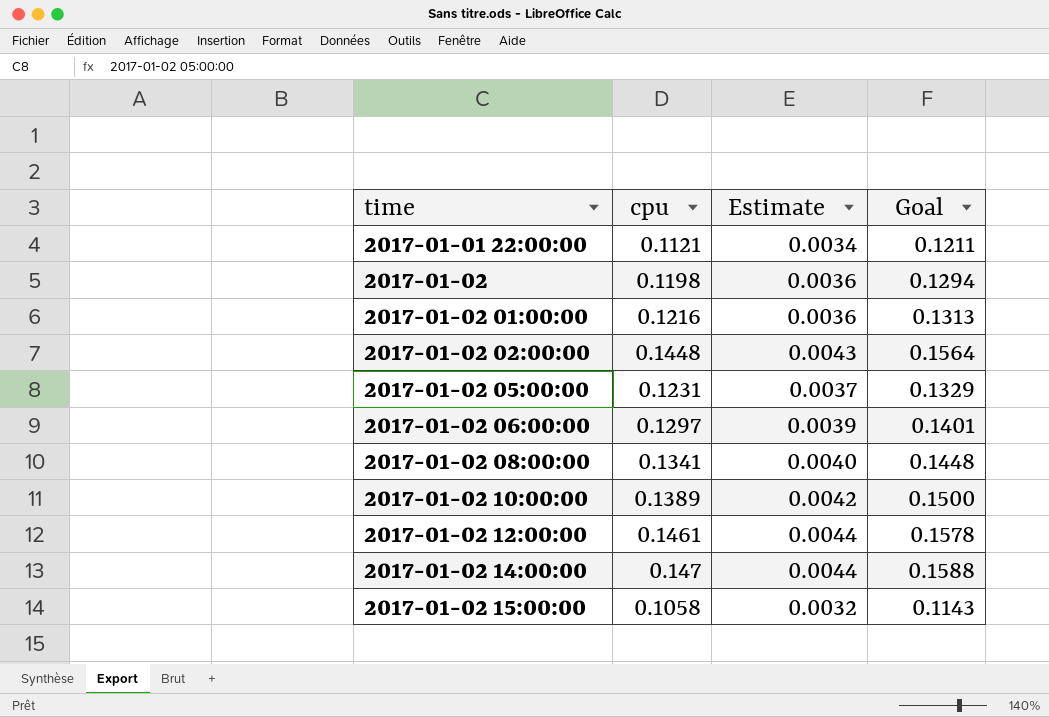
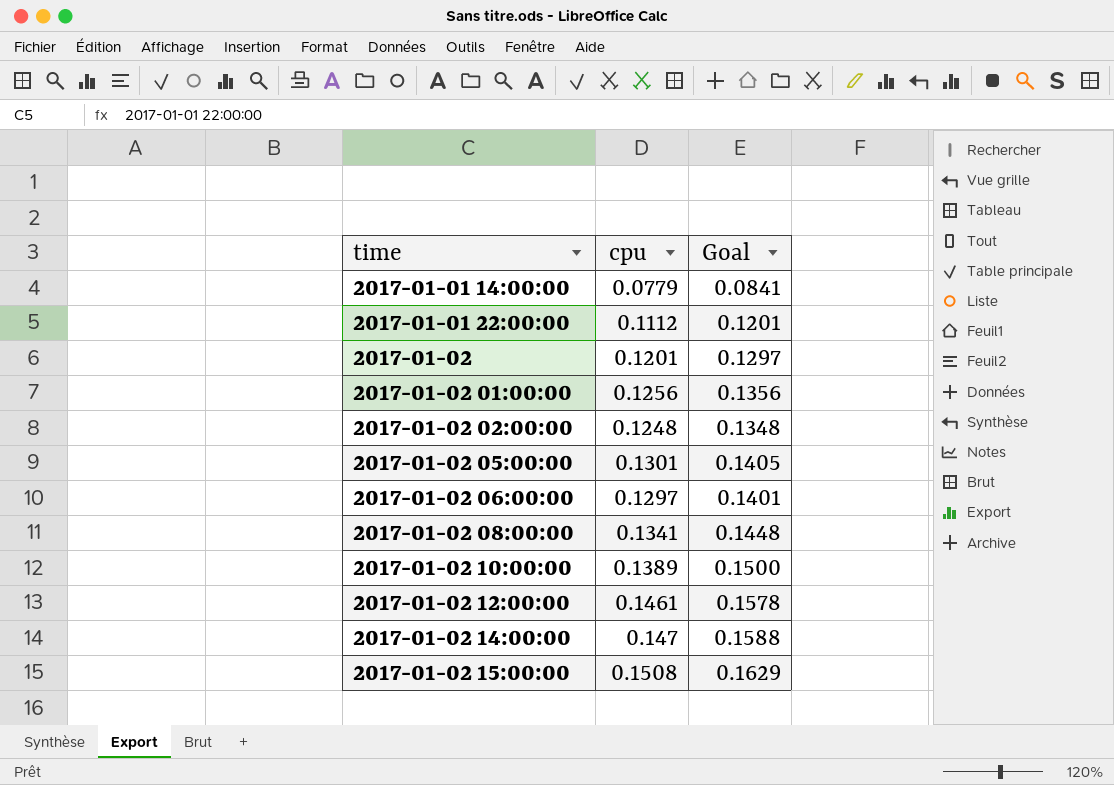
column Estimate | formula: [cpu] * 0.03 -> none
row 2017-01-01 14:00:00: none -> 0.0779 | 0.0841
2017-01-01 22:00:00 | cpu: 0.1121 -> 0.1112
2017-01-01 22:00:00 | Goal: 0.1211 -> 0.1201
2017-01-02 | cpu: 0.1198 -> 0.1201
2017-01-02 | Goal: 0.1294 -> 0.1297
2017-01-02 01:00:00 | cpu: 0.1216 -> 0.1256
2017-01-02 01:00:00 | Goal: 0.1313 -> 0.1356
2017-01-02 02:00:00 | cpu: 0.1448 -> 0.1248
2017-01-02 02:00:00 | Goal: 0.1564 -> 0.1348
2017-01-02 05:00:00 | cpu: 0.1231 -> 0.1301
2017-01-02 05:00:00 | Goal: 0.1329 -> 0.1405
2017-01-02 15:00:00 | cpu: 0.1058 -> 0.1508
2017-01-02 15:00:00 | Goal: 0.1143 -> 0.1629

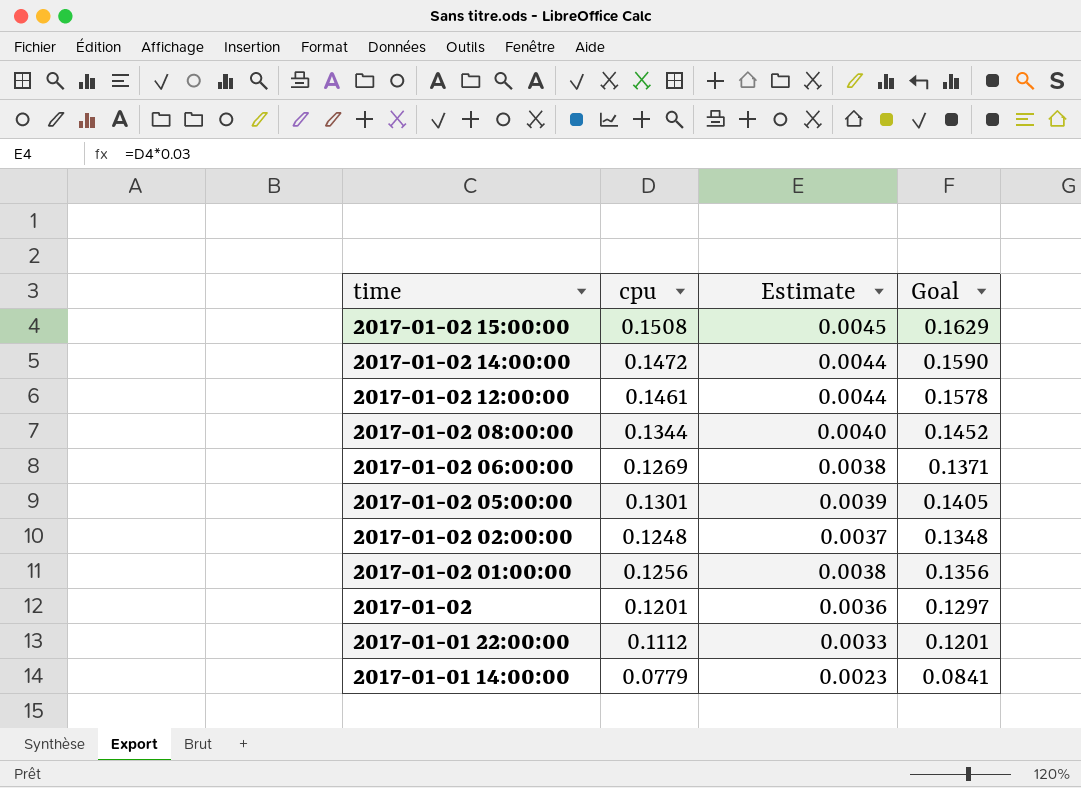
row order: time ascending -> time descending
column Estimate | formula: none -> [cpu] * 0.03
row 2017-01-02 10:00:00: 0.1389 | 0.1500 -> none
2017-01-02 14:00:00 | cpu: 0.147 -> 0.1472
2017-01-02 14:00:00 | Goal: 0.1588 -> 0.1590
2017-01-02 08:00:00 | cpu: 0.1341 -> 0.1344
2017-01-02 08:00:00 | Goal: 0.1448 -> 0.1452
2017-01-02 06:00:00 | cpu: 0.1297 -> 0.1269
2017-01-02 06:00:00 | Goal: 0.1401 -> 0.1371

